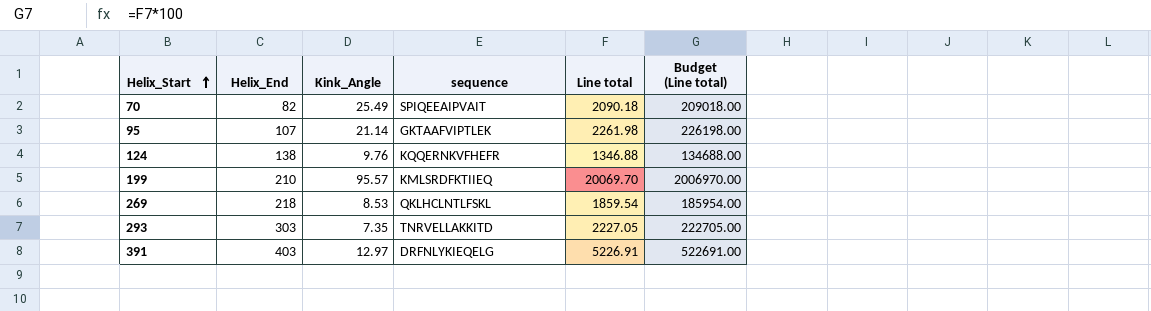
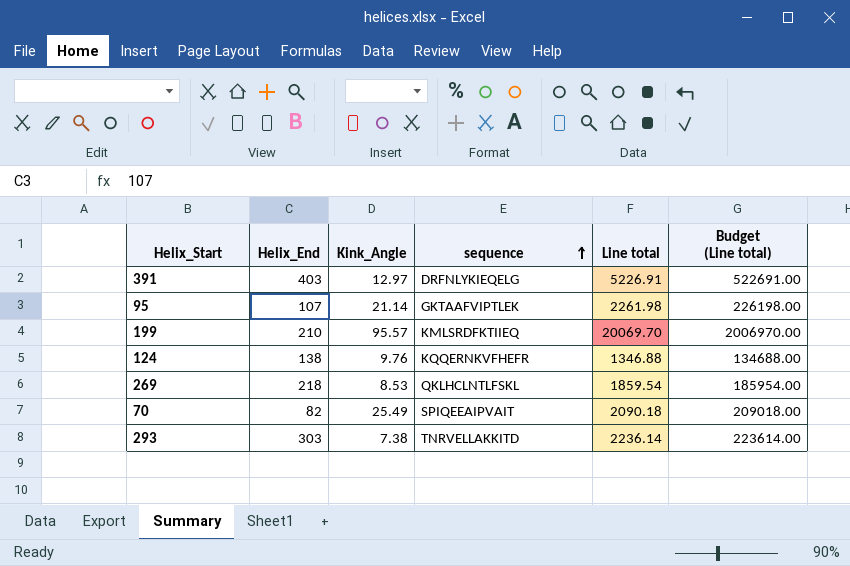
row order: Helix_Start ascending -> sequence ascending
293 | Kink_Angle: 7.35 -> 7.38
293 | Line total: 2227.05 -> 2236.14
293 | Budget (Line total): 222705.00 -> 223614.00

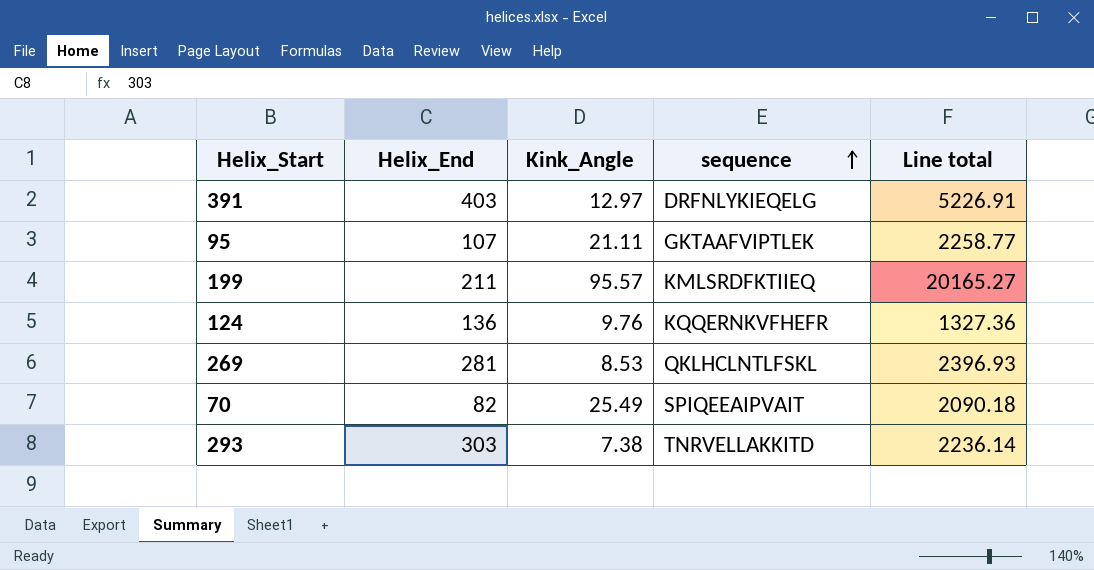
column Budget (Line total) | formula: [Line total] * 100 -> none
95 | Kink_Angle: 21.14 -> 21.11
95 | Line total: 2261.98 -> 2258.77
199 | Helix_End: 210 -> 211
199 | Line total: 20069.70 -> 20165.27
124 | Helix_End: 138 -> 136
124 | Line total: 1346.88 -> 1327.36
269 | Helix_End: 218 -> 281
269 | Line total: 1859.54 -> 2396.93

